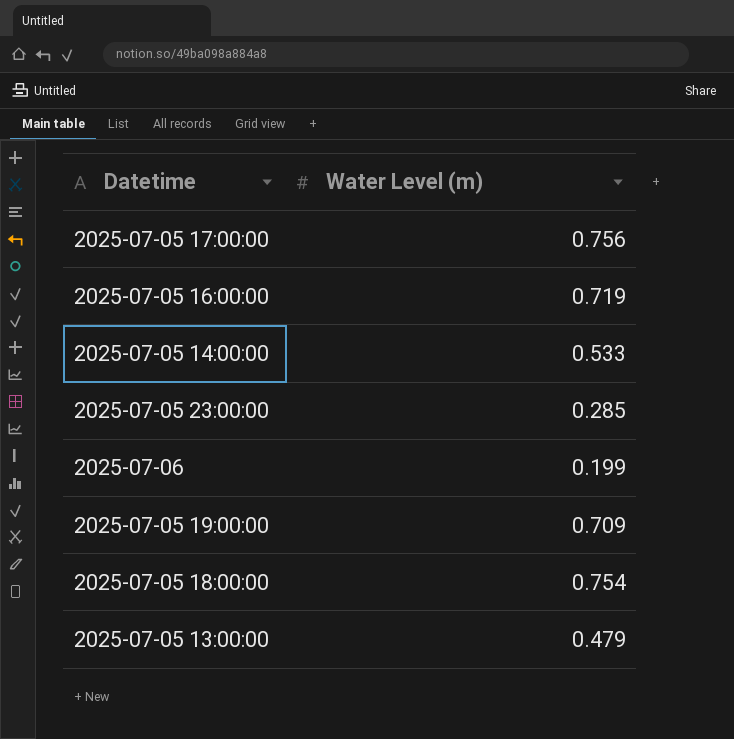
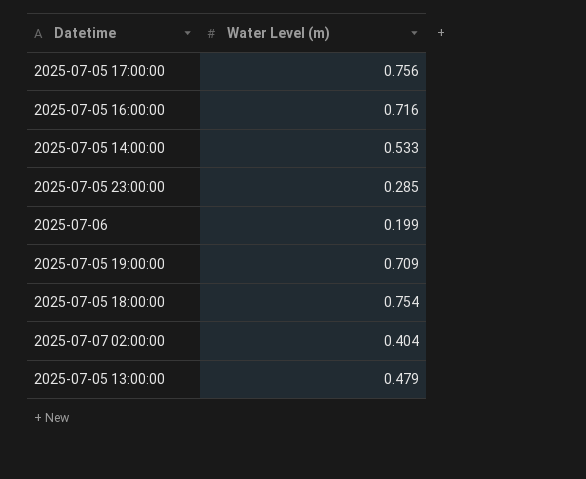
2025-07-05 16:00:00 | Water Level (m): 0.719 -> 0.716
row 2025-07-07 02:00:00: none -> 0.404

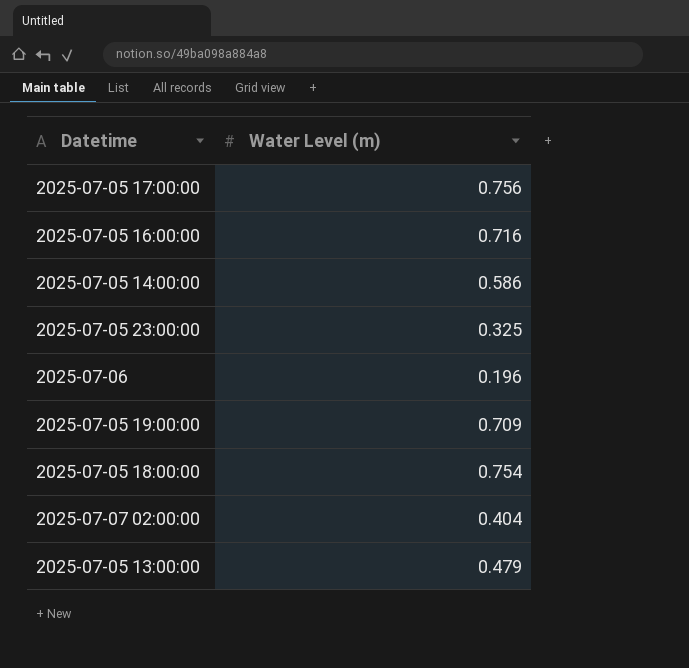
2025-07-05 14:00:00 | Water Level (m): 0.533 -> 0.586
2025-07-05 23:00:00 | Water Level (m): 0.285 -> 0.325
2025-07-06 | Water Level (m): 0.199 -> 0.196

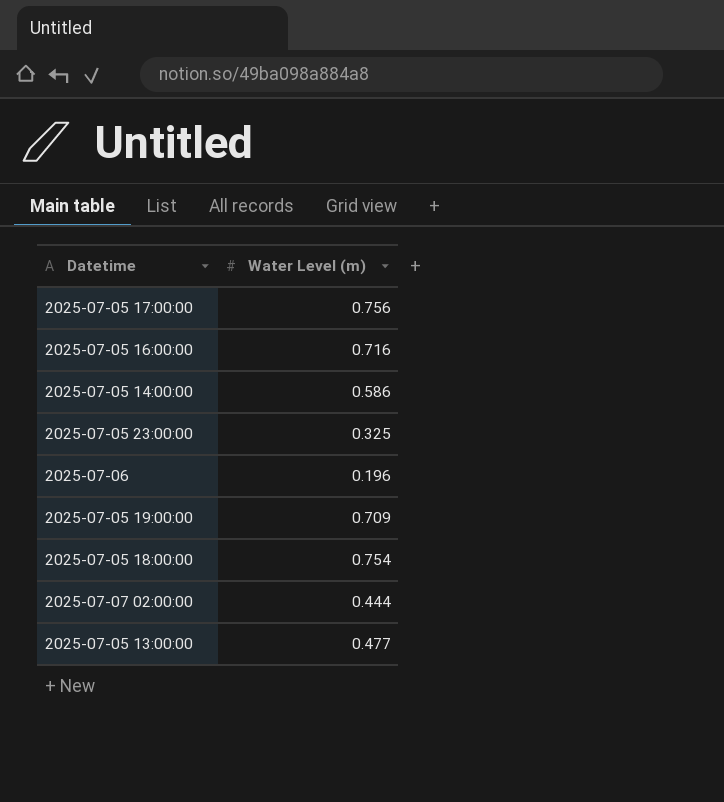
2025-07-07 02:00:00 | Water Level (m): 0.404 -> 0.444
2025-07-05 13:00:00 | Water Level (m): 0.479 -> 0.477

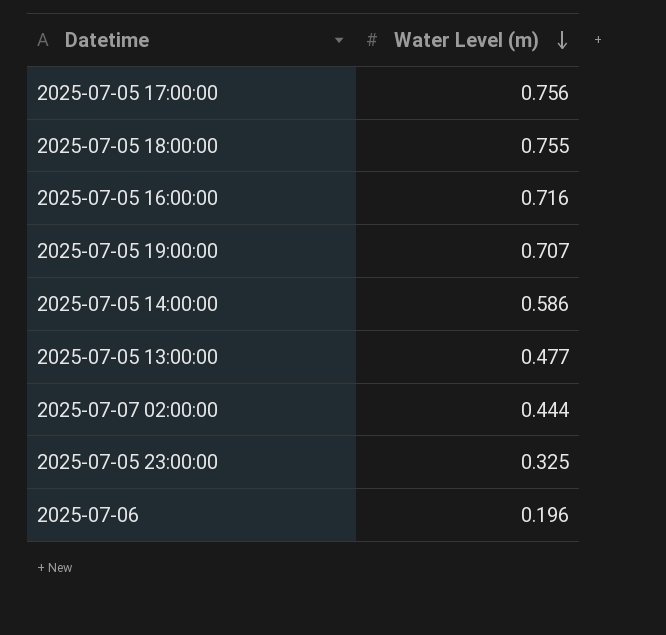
row order: none -> Water Level (m) descending
2025-07-05 18:00:00 | Water Level (m): 0.754 -> 0.755
2025-07-05 19:00:00 | Water Level (m): 0.709 -> 0.707

